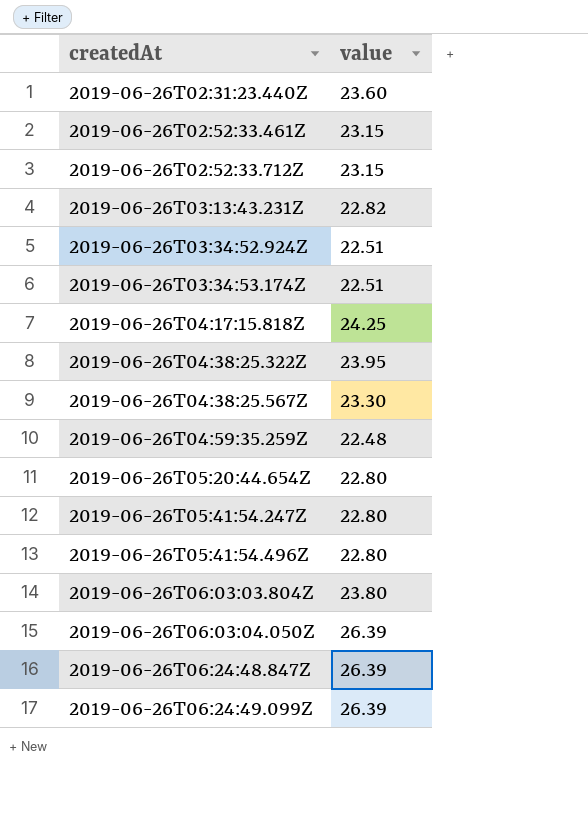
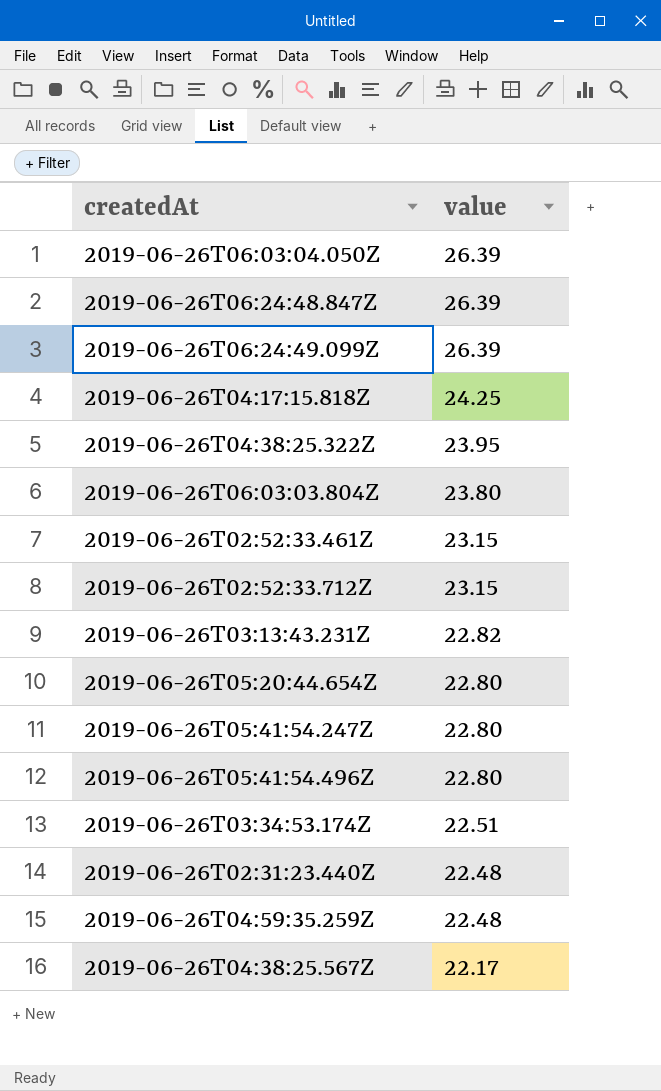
row order: createdAt ascending -> value descending
row 2019-06-26T03:34:52.924Z: 22.51 -> none
2019-06-26T02:31:23.440Z | value: 23.60 -> 22.48
2019-06-26T04:38:25.567Z | value: 23.30 -> 22.17

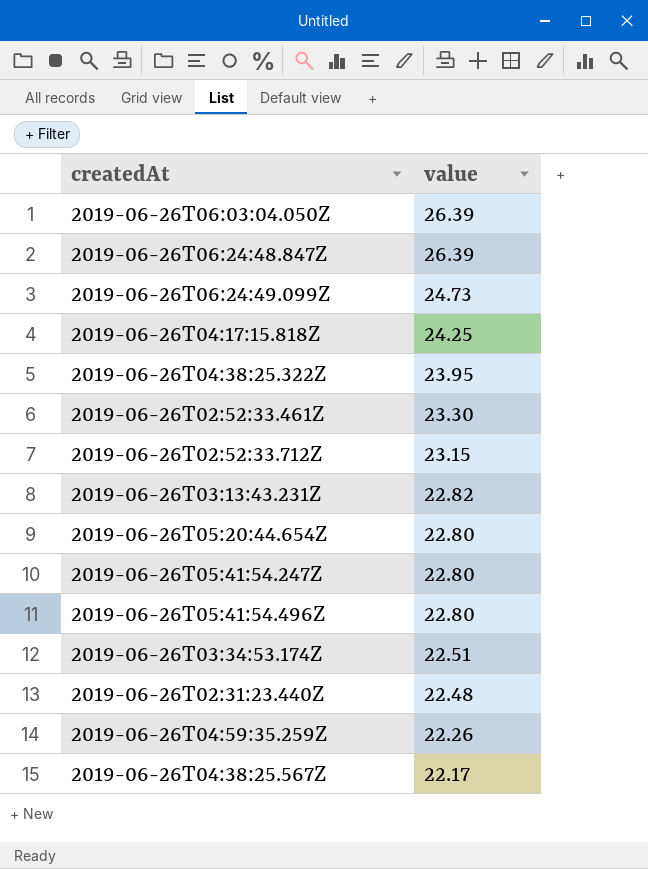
row 2019-06-26T06:03:03.804Z: 23.80 -> none
2019-06-26T06:24:49.099Z | value: 26.39 -> 24.73
2019-06-26T02:52:33.461Z | value: 23.15 -> 23.30
2019-06-26T04:59:35.259Z | value: 22.48 -> 22.26

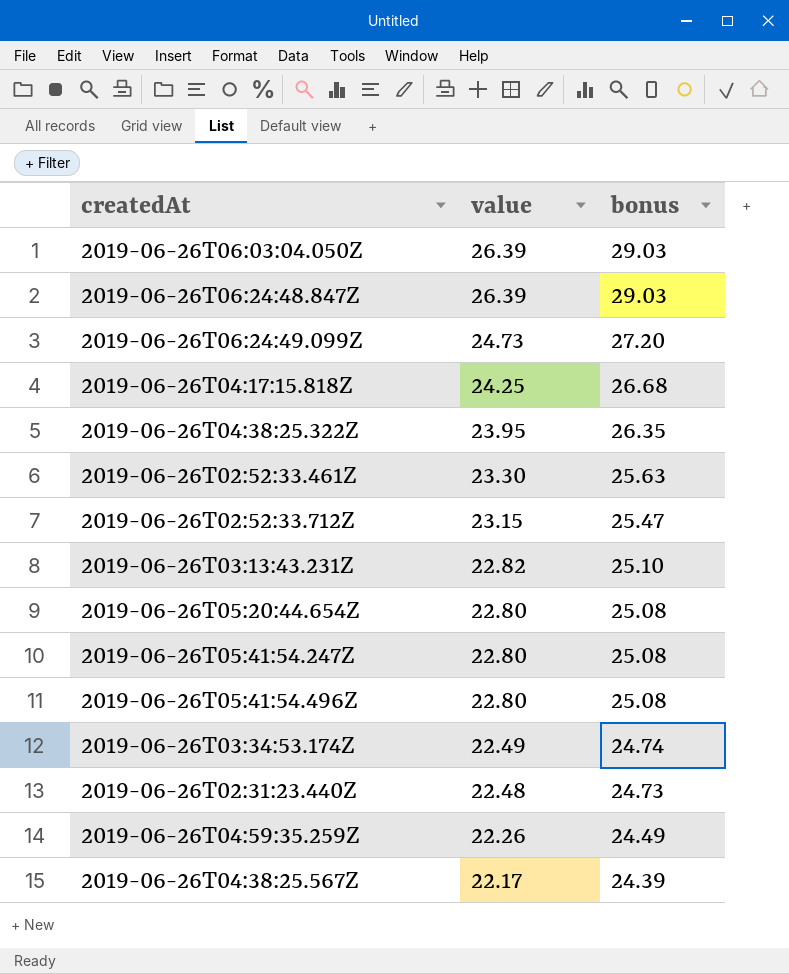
column bonus | formula: none -> [value] * 1.1
2019-06-26T03:34:53.174Z | value: 22.51 -> 22.49

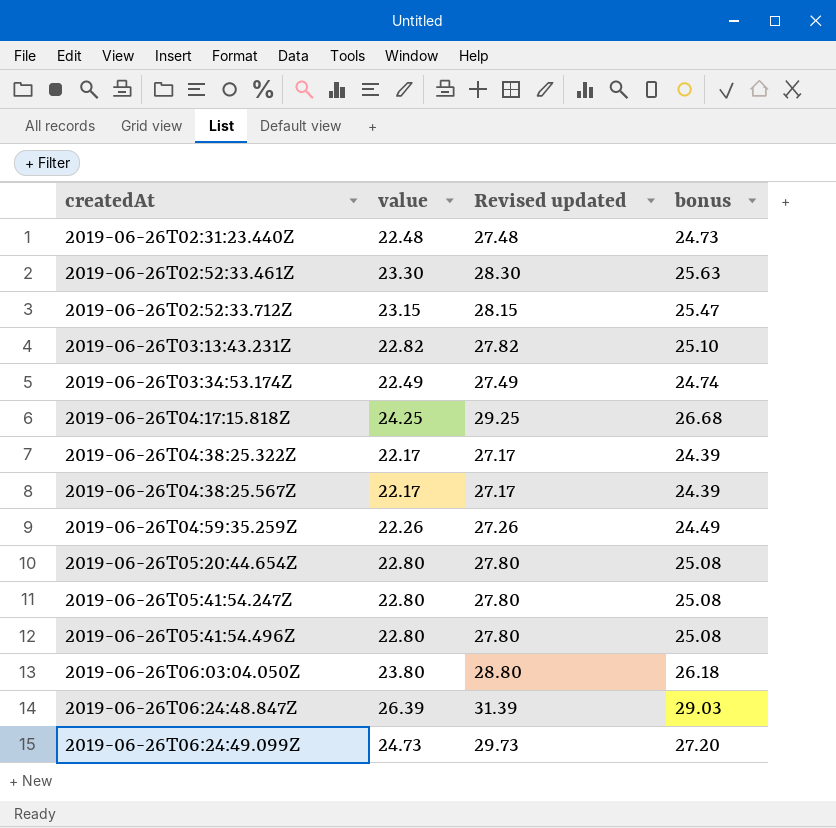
row order: value descending -> createdAt ascending
column Revised updated | formula: none -> [value] + 5
2019-06-26T04:38:25.322Z | value: 23.95 -> 22.17
2019-06-26T04:38:25.322Z | bonus: 26.35 -> 24.39
2019-06-26T06:03:04.050Z | value: 26.39 -> 23.80
2019-06-26T06:03:04.050Z | bonus: 29.03 -> 26.18

